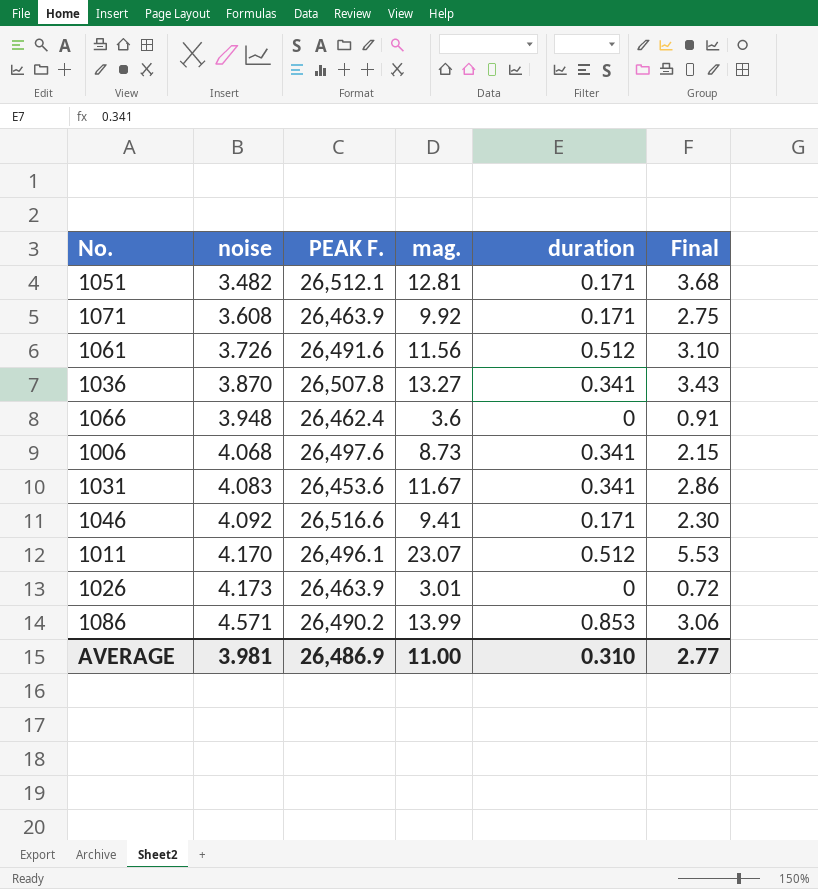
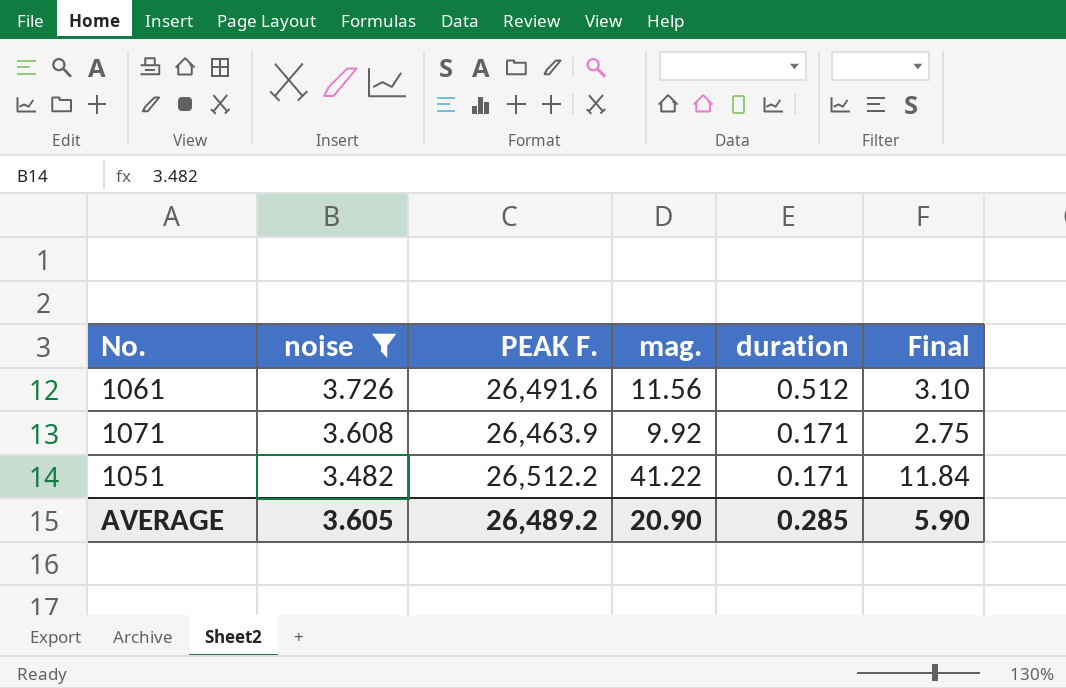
filter: none -> noise <= 3.726
row order: noise ascending -> noise descending
1051 | PEAK F.: 26,512.1 -> 26,512.2
1051 | mag.: 12.81 -> 41.22
1051 | Final: 3.68 -> 11.84
AVERAGE | noise: 3.981 -> 3.605
AVERAGE | PEAK F.: 26,486.9 -> 26,489.2
AVERAGE | mag.: 11.00 -> 20.90
AVERAGE | duration: 0.310 -> 0.285
AVERAGE | Final: 2.77 -> 5.90

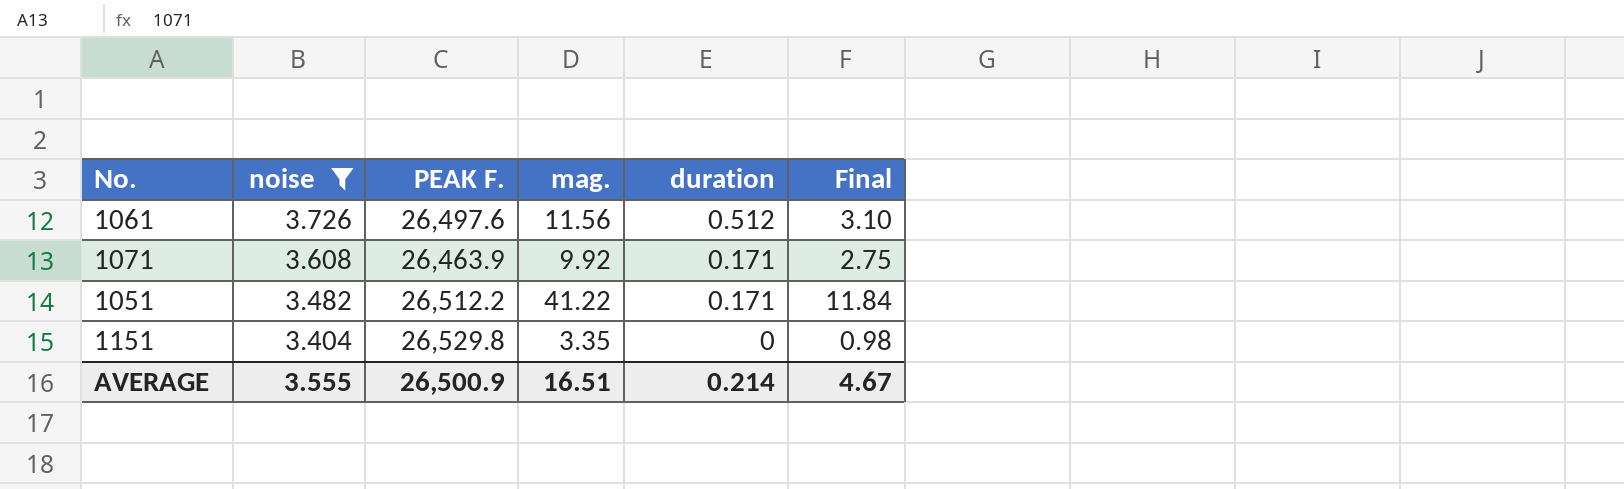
1061 | PEAK F.: 26,491.6 -> 26,497.6
row 1151: none -> 3.404 | 26,529.8 | 3.35 | 0 | 0.98
AVERAGE | noise: 3.605 -> 3.555
AVERAGE | PEAK F.: 26,489.2 -> 26,500.9
AVERAGE | mag.: 20.90 -> 16.51
AVERAGE | duration: 0.285 -> 0.214
AVERAGE | Final: 5.90 -> 4.67

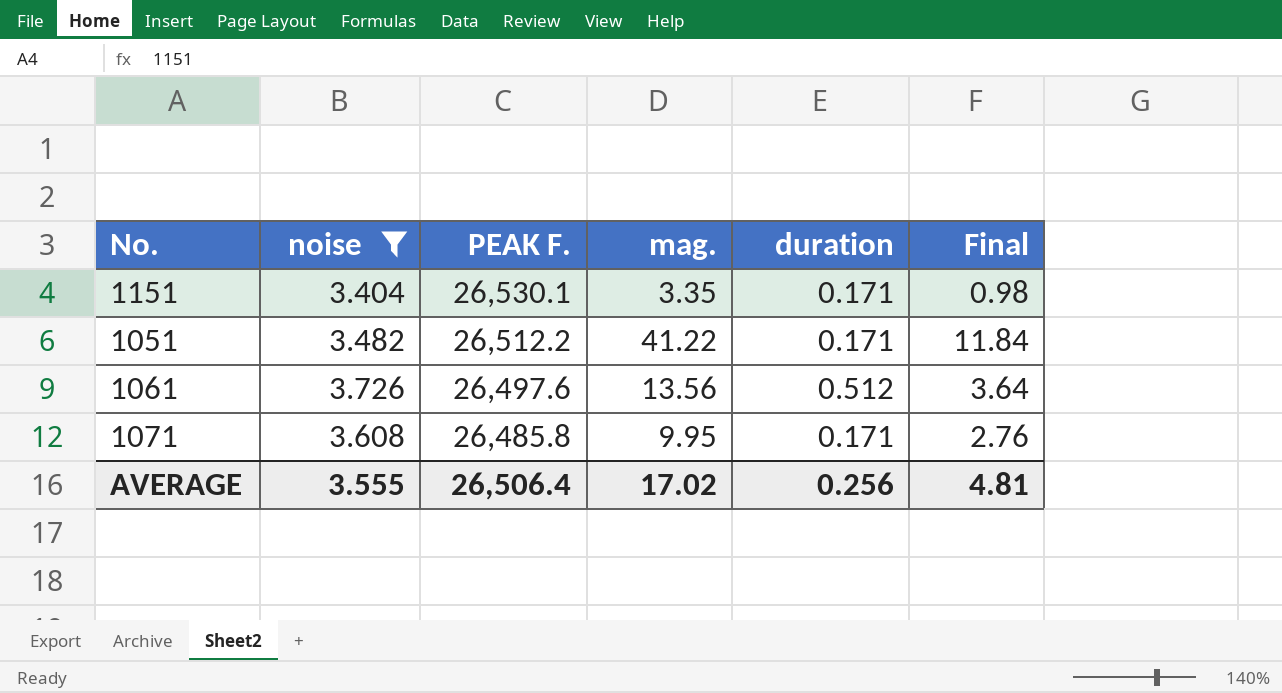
row order: noise descending -> PEAK F. descending
1151 | PEAK F.: 26,529.8 -> 26,530.1
1151 | duration: 0 -> 0.171
1061 | mag.: 11.56 -> 13.56
1061 | Final: 3.10 -> 3.64
1071 | PEAK F.: 26,463.9 -> 26,485.8
1071 | mag.: 9.92 -> 9.95
1071 | Final: 2.75 -> 2.76
AVERAGE | PEAK F.: 26,500.9 -> 26,506.4
AVERAGE | mag.: 16.51 -> 17.02
AVERAGE | duration: 0.214 -> 0.256
AVERAGE | Final: 4.67 -> 4.81

